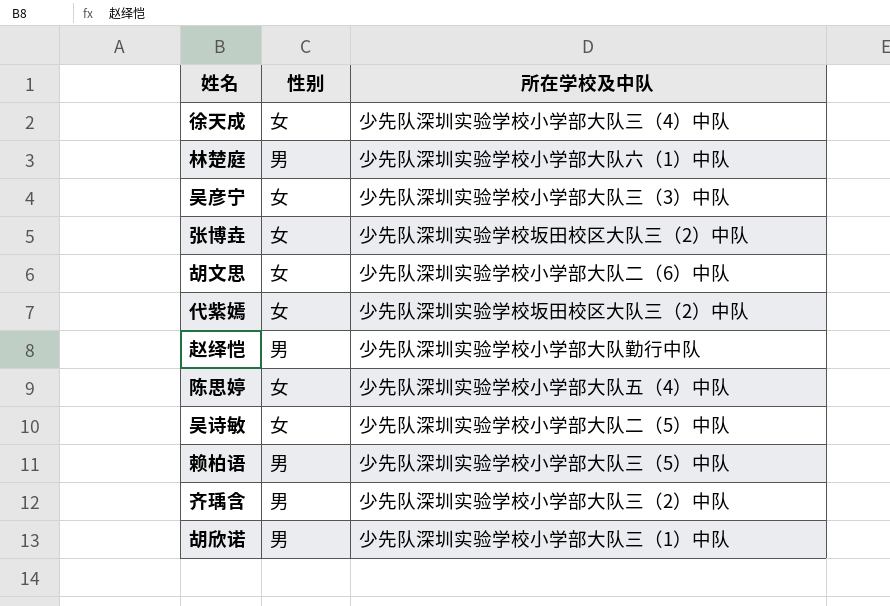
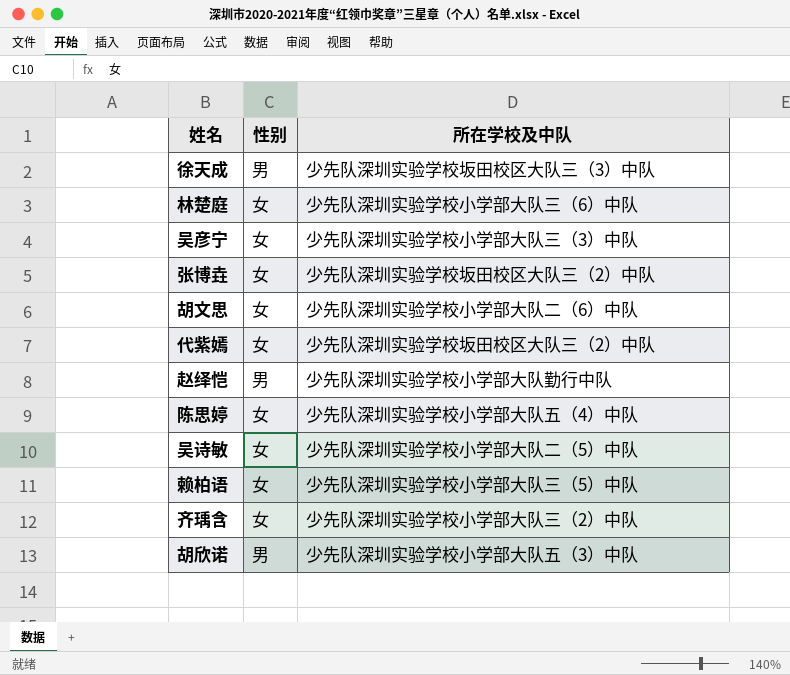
徐天成 | 性别: 女 -> 男
徐天成 | 所在学校及中队: 少先队深圳实验学校小学部大队三（4）中队 -> 少先队深圳实验学校坂田校区大队三（3）中队
林楚庭 | 性别: 男 -> 女
林楚庭 | 所在学校及中队: 少先队深圳实验学校小学部大队六（1）中队 -> 少先队深圳实验学校小学部大队三（6）中队
赖柏语 | 性别: 男 -> 女
齐瑀含 | 性别: 男 -> 女
胡欣诺 | 所在学校及中队: 少先队深圳实验学校小学部大队三（1）中队 -> 少先队深圳实验学校小学部大队五（3）中队

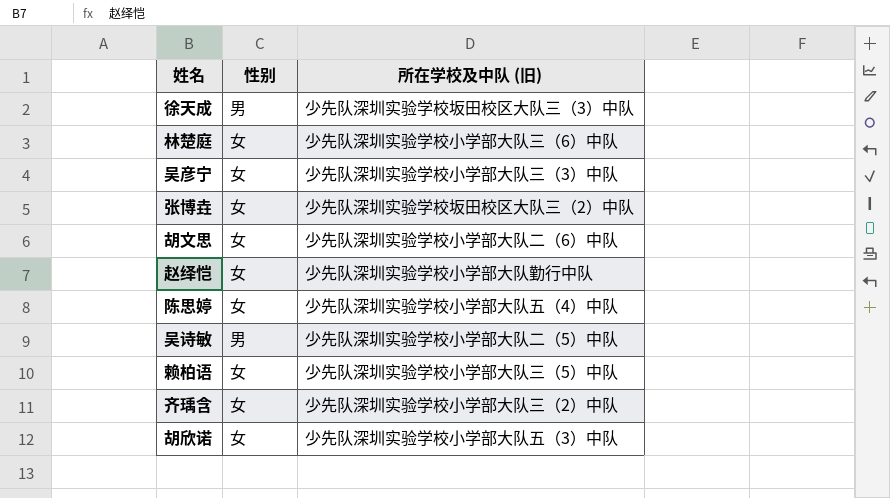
column name: 所在学校及中队 -> 所在学校及中队 (旧)
row 代紫嫣: 女 | 少先队深圳实验学校坂田校区大队三（2）中队 -> none
赵绎恺 | 性别: 男 -> 女
吴诗敏 | 性别: 女 -> 男
胡欣诺 | 性别: 男 -> 女

